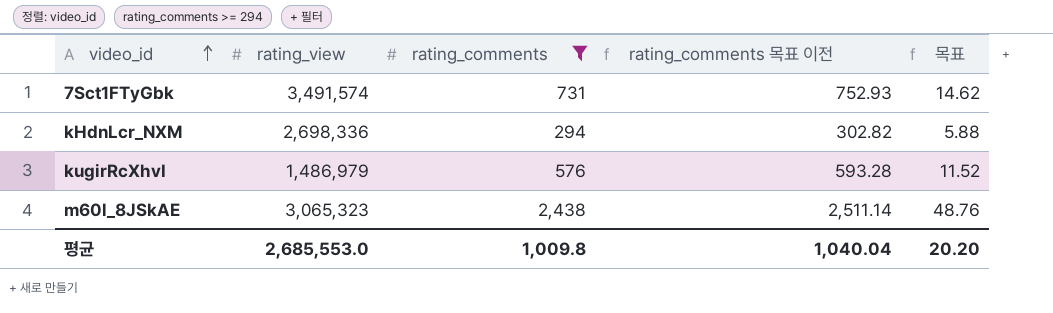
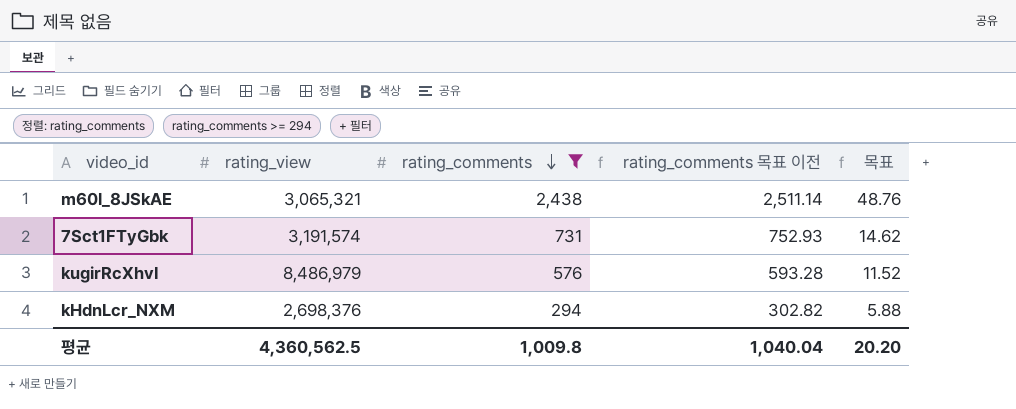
row order: video_id ascending -> rating_comments descending
m60l_8JSkAE | rating_view: 3,065,323 -> 3,065,321
7Sct1FTyGbk | rating_view: 3,491,574 -> 3,191,574
kugirRcXhvI | rating_view: 1,486,979 -> 8,486,979
kHdnLcr_NXM | rating_view: 2,698,336 -> 2,698,376
평균 | rating_view: 2,685,553.0 -> 4,360,562.5

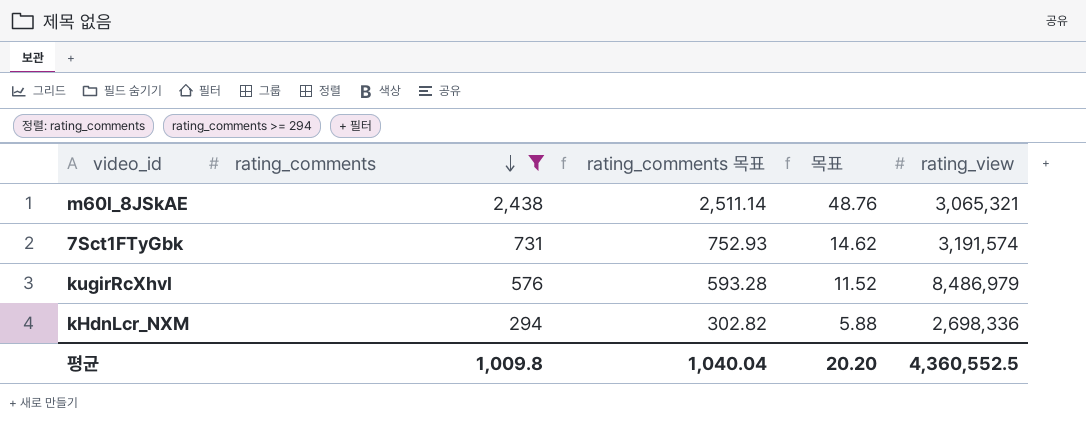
column name: rating_comments 목표 이전 -> rating_comments 목표
column rating_view | position: 2 -> 5
kHdnLcr_NXM | rating_view: 2,698,376 -> 2,698,336
평균 | rating_view: 4,360,562.5 -> 4,360,552.5

